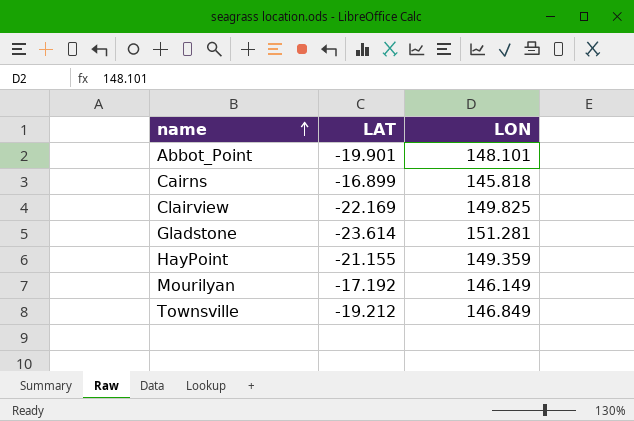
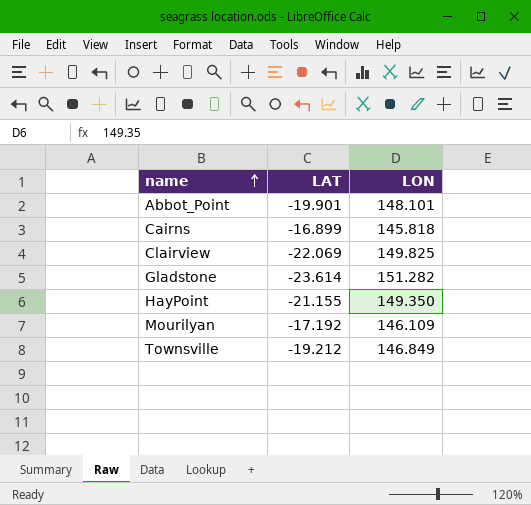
Clairview | LAT: -22.169 -> -22.069
Gladstone | LON: 151.281 -> 151.282
HayPoint | LON: 149.359 -> 149.350
Mourilyan | LON: 146.149 -> 146.109

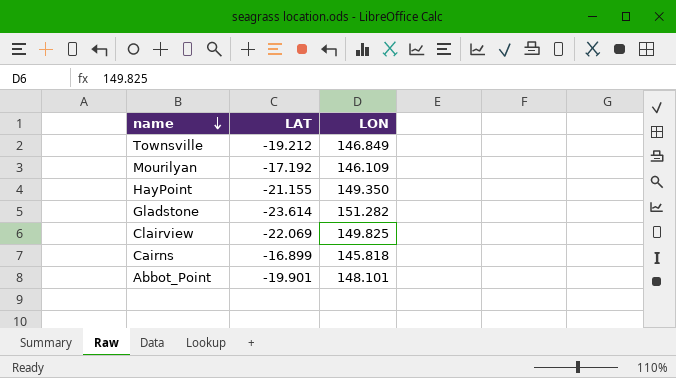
row order: name ascending -> name descending

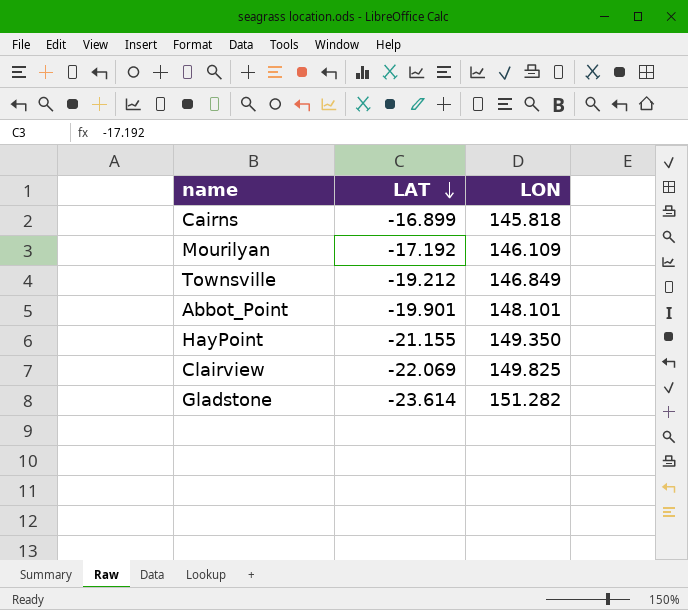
row order: name descending -> LAT descending

